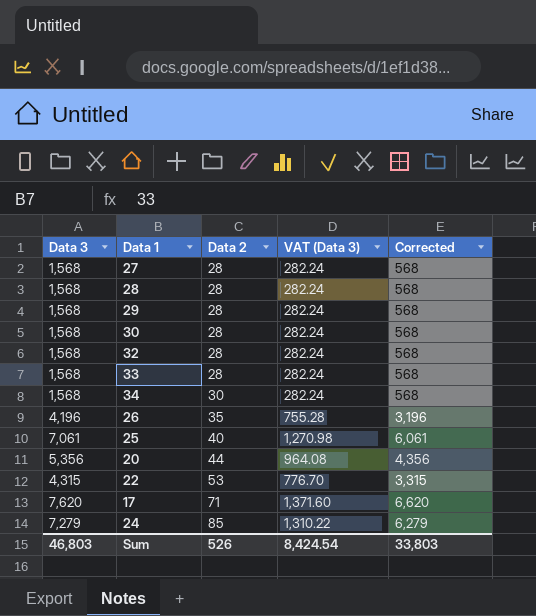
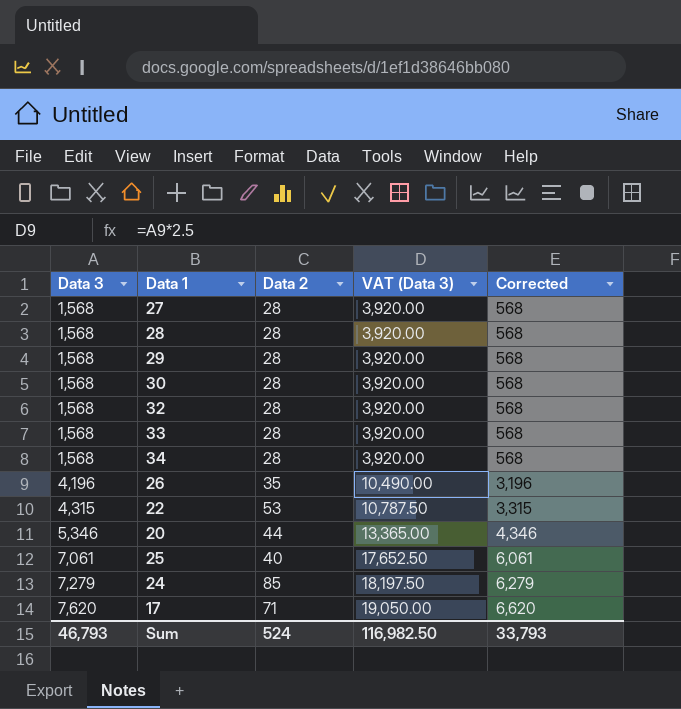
row order: Data 2 ascending -> Data 3 ascending
column VAT (Data 3) | formula: [Data 3] * 0.18 -> [Data 3] * 2.5
34 | Data 2: 30 -> 28
20 | Data 3: 5,356 -> 5,346
20 | Corrected: 4,356 -> 4,346
Sum | Data 3: 46,803 -> 46,793
Sum | Data 2: 526 -> 524
Sum | VAT (Data 3): 8,424.54 -> 116,982.50
Sum | Corrected: 33,803 -> 33,793

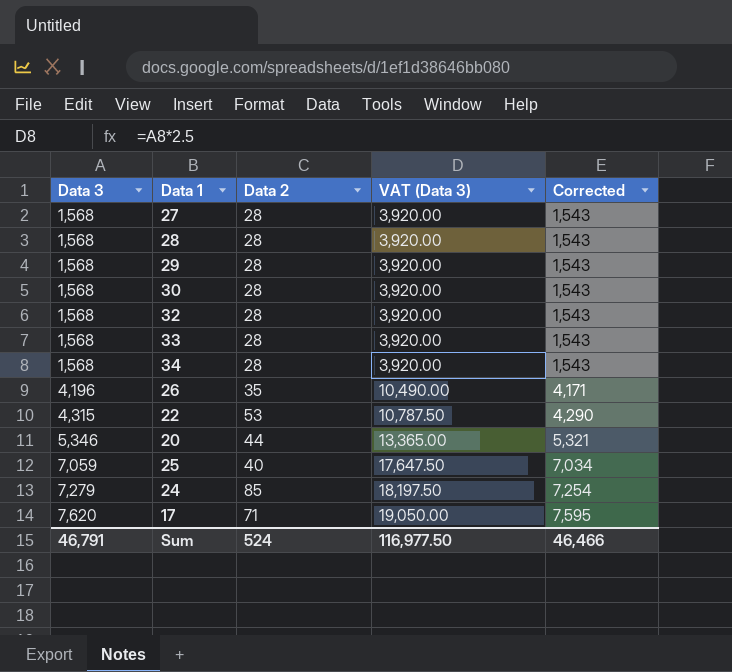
column Corrected | formula: [Data 3] - 1000 -> [Data 3] - 25
25 | Data 3: 7,061 -> 7,059
25 | VAT (Data 3): 17,652.50 -> 17,647.50
Sum | Data 3: 46,793 -> 46,791
Sum | VAT (Data 3): 116,982.50 -> 116,977.50
Sum | Corrected: 33,793 -> 46,466

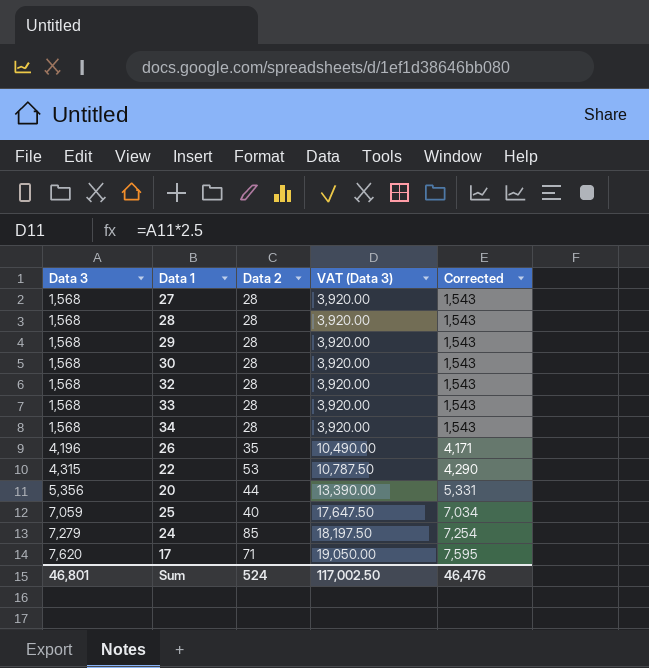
20 | Data 3: 5,346 -> 5,356
20 | VAT (Data 3): 13,365.00 -> 13,390.00
20 | Corrected: 5,321 -> 5,331
Sum | Data 3: 46,791 -> 46,801
Sum | VAT (Data 3): 116,977.50 -> 117,002.50
Sum | Corrected: 46,466 -> 46,476

